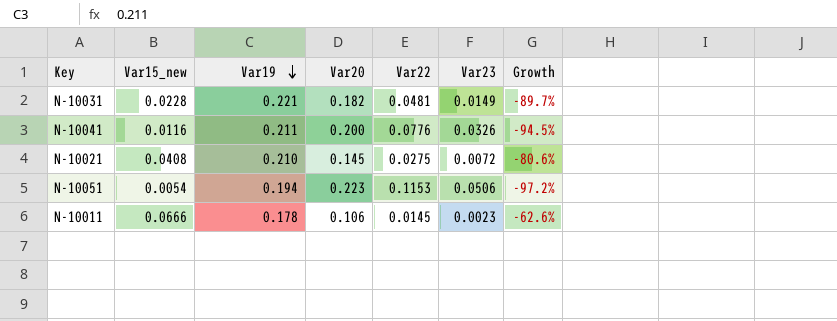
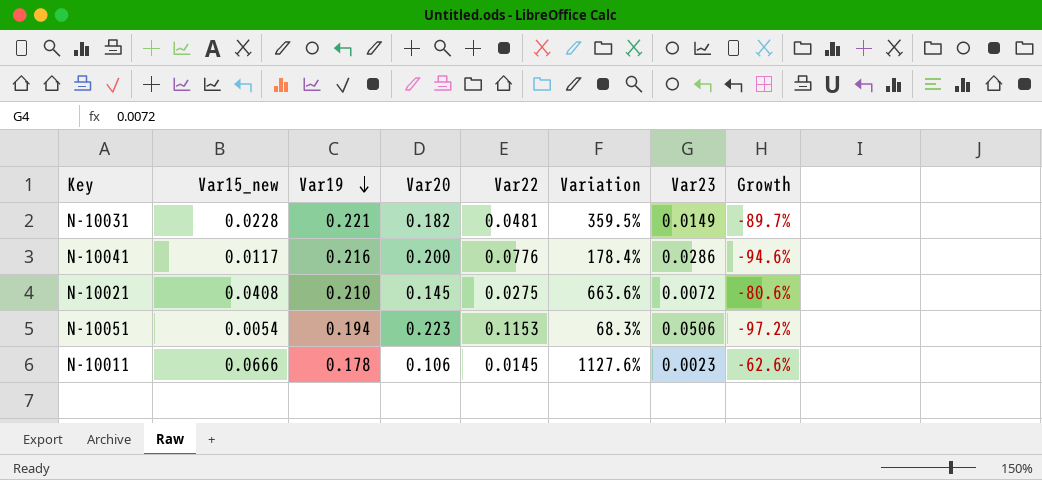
column Variation | formula: none -> ([Var19] - [Var22]) / [Var22]
N-10041 | Var15_new: 0.0116 -> 0.0117
N-10041 | Var19: 0.211 -> 0.216
N-10041 | Var23: 0.0326 -> 0.0286
N-10041 | Growth: -94.5% -> -94.6%

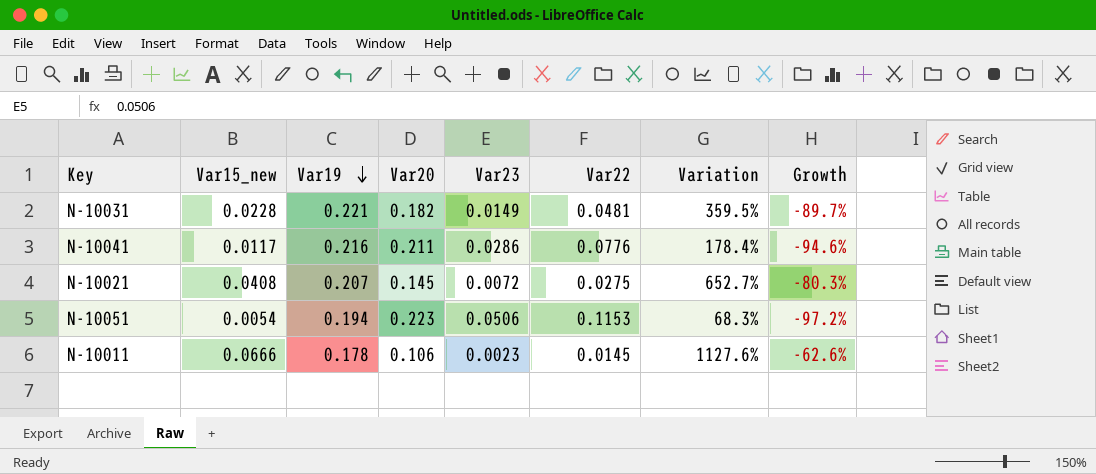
column Var23 | position: 7 -> 5
N-10041 | Var20: 0.200 -> 0.211
N-10021 | Var19: 0.210 -> 0.207
N-10021 | Variation: 663.6% -> 652.7%
N-10021 | Growth: -80.6% -> -80.3%

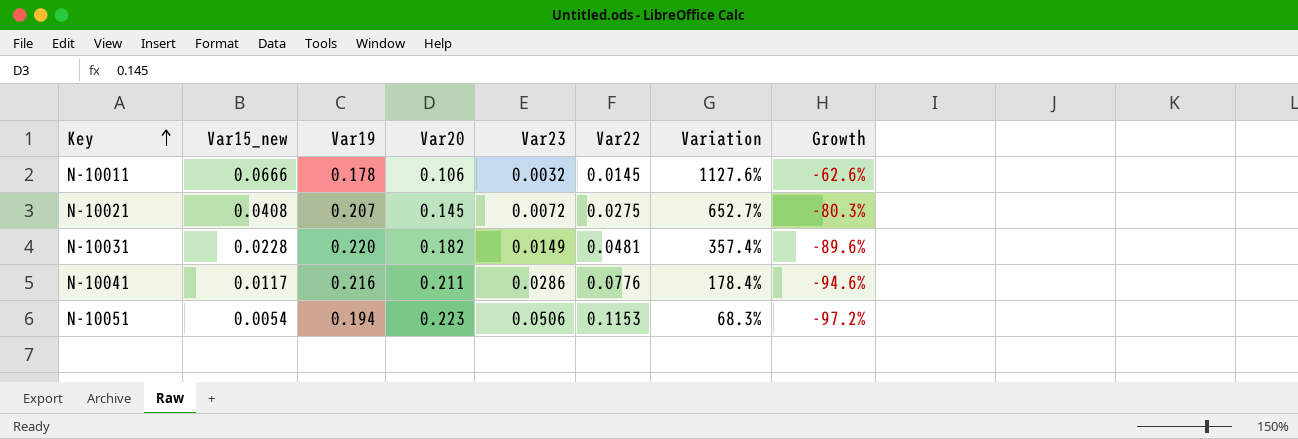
row order: Var19 descending -> Key ascending
N-10011 | Var23: 0.0023 -> 0.0032
N-10031 | Var19: 0.221 -> 0.220
N-10031 | Variation: 359.5% -> 357.4%
N-10031 | Growth: -89.7% -> -89.6%

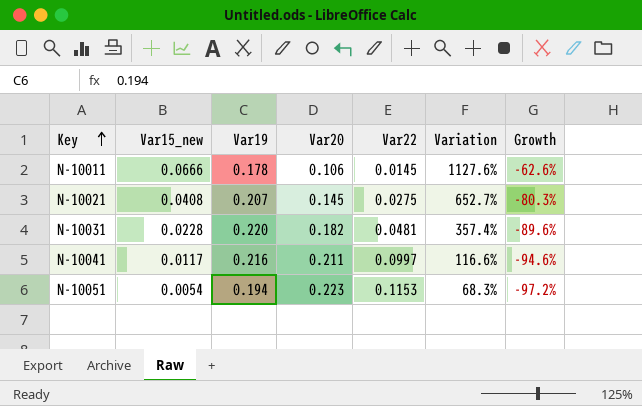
column Var23 | position: 5 -> none
N-10041 | Var22: 0.0776 -> 0.0997
N-10041 | Variation: 178.4% -> 116.6%

